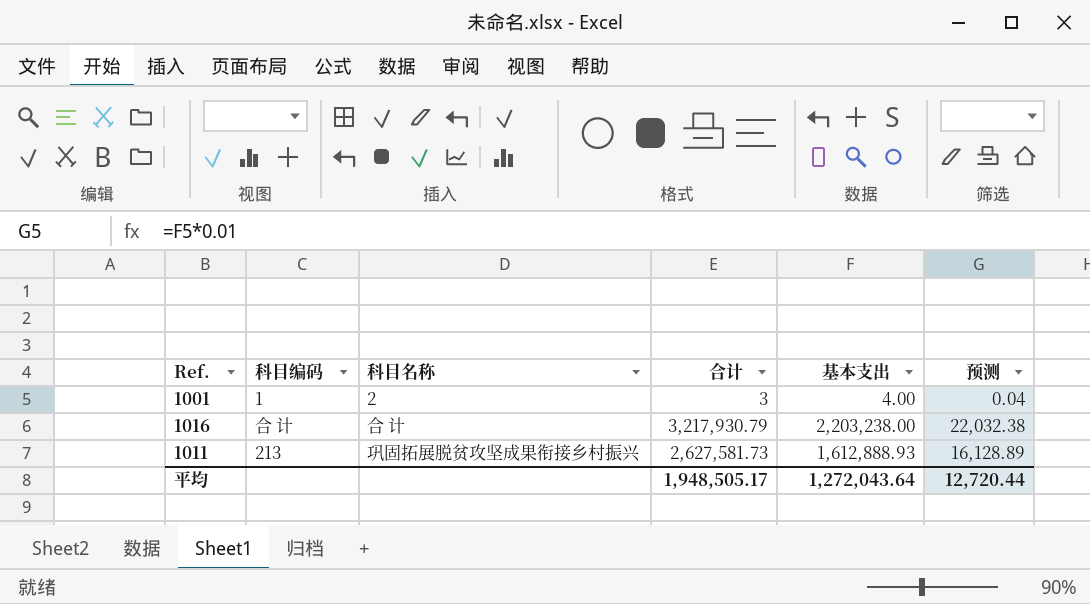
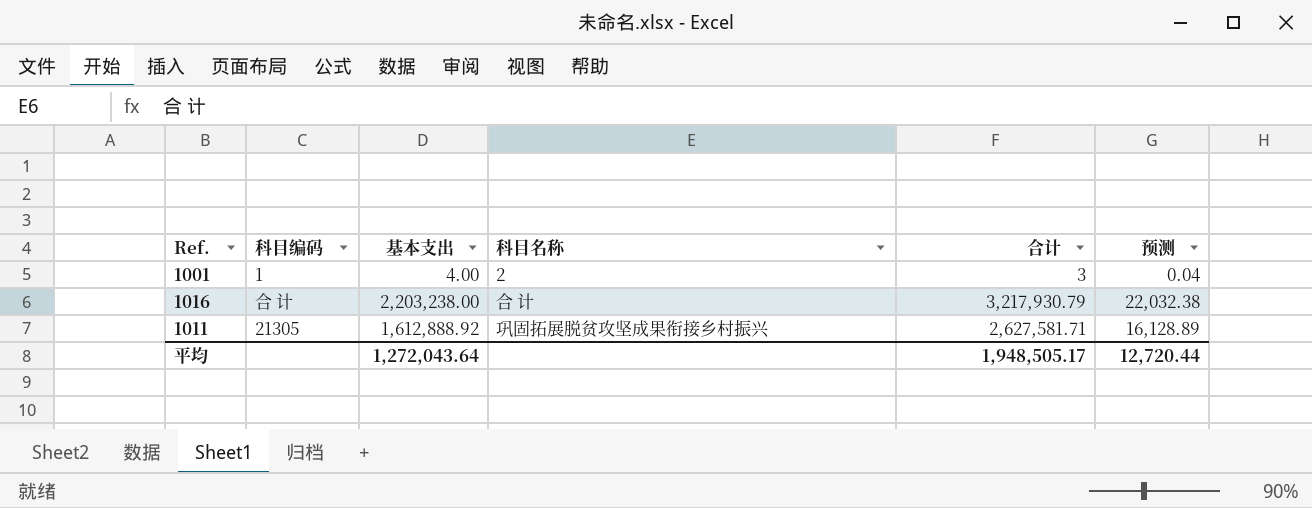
column 基本支出 | position: 5 -> 3
1011 | 科目编码: 213 -> 21305
1011 | 基本支出: 1,612,888.93 -> 1,612,888.92
1011 | 合计: 2,627,581.73 -> 2,627,581.71

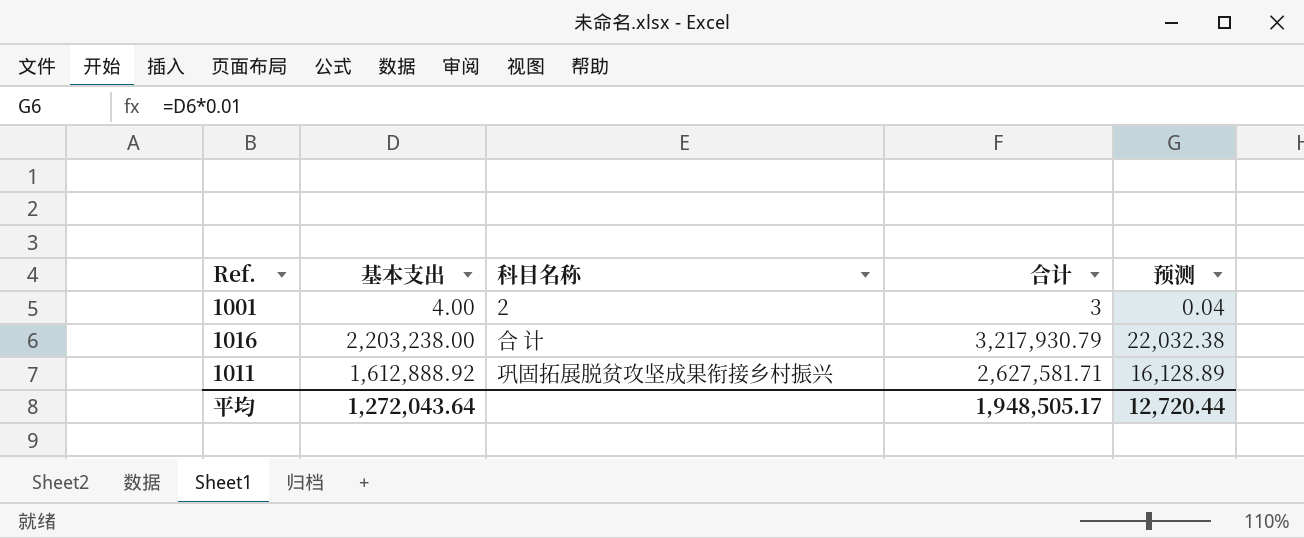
column 科目编码 | position: 2 -> none

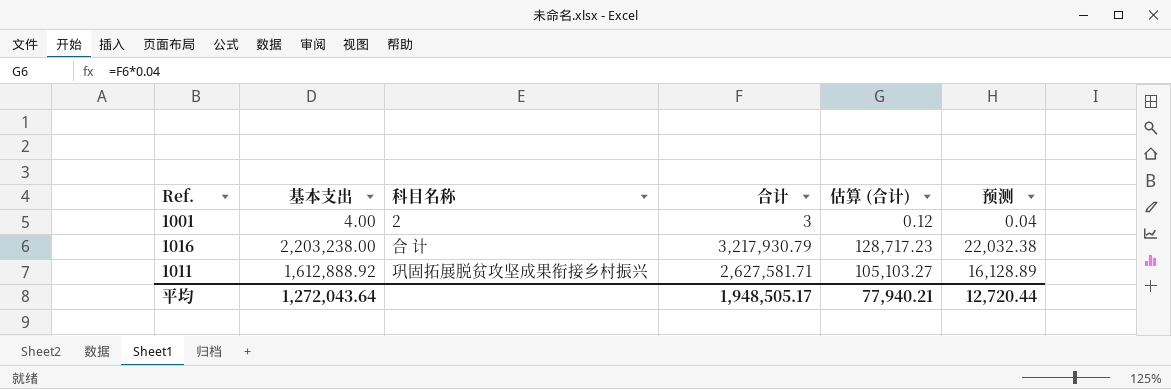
column 估算 (合计) | formula: none -> [合计] * 0.04

